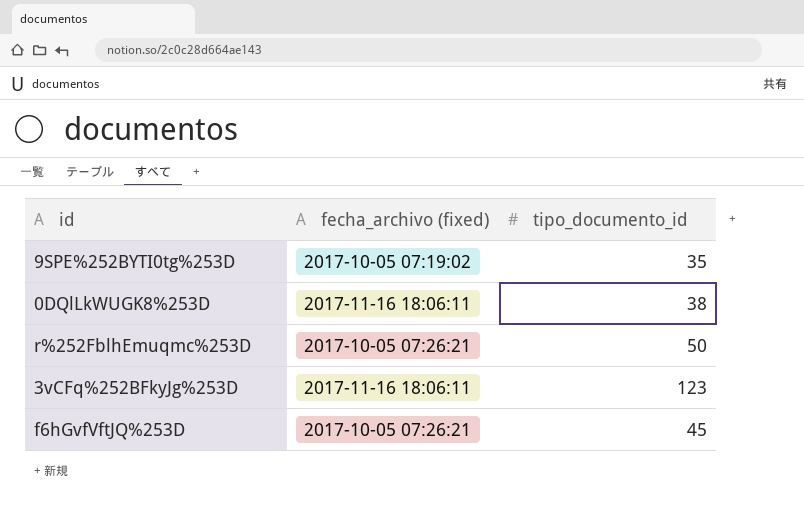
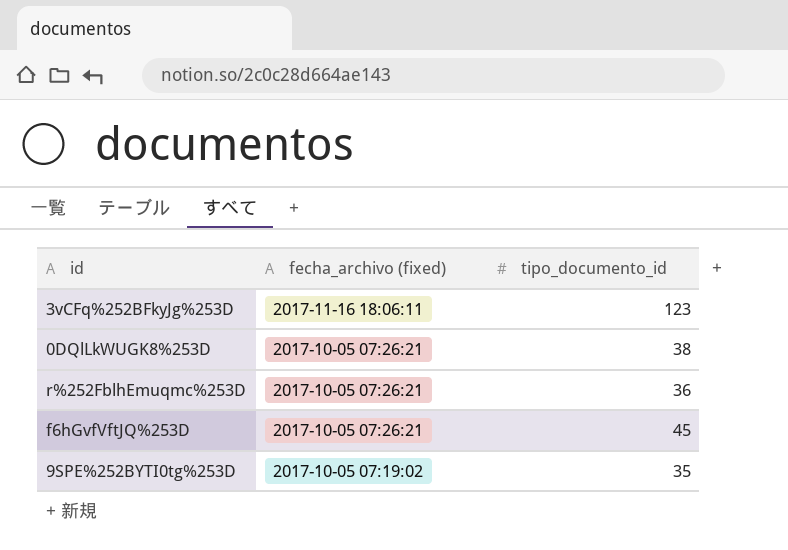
row order: none -> fecha_archivo (fixed) descending
0DQlLkWUGK8%253D | fecha_archivo (fixed): 2017-11-16 18:06:11 -> 2017-10-05 07:26:21
r%252FblhEmuqmc%253D | tipo_documento_id: 50 -> 36

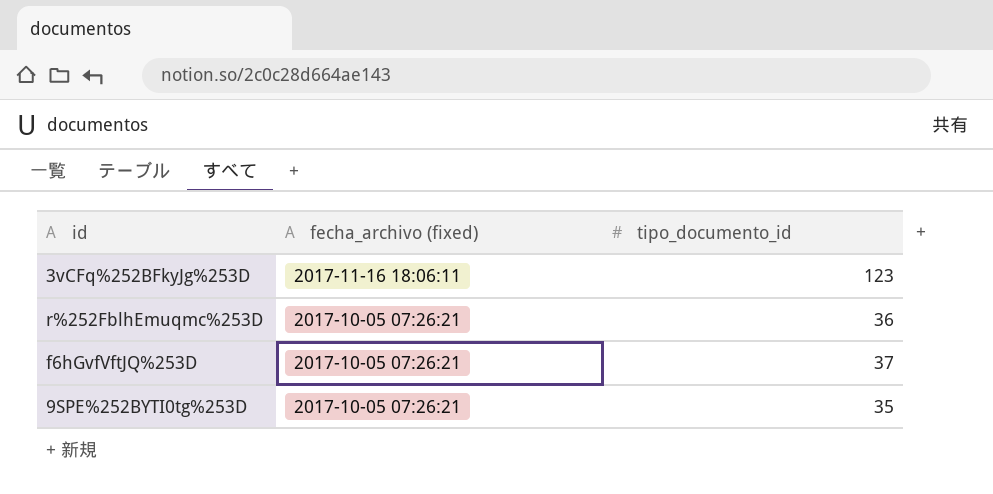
row 0DQlLkWUGK8%253D: 2017-10-05 07:26:21 | 38 -> none
f6hGvfVftJQ%253D | tipo_documento_id: 45 -> 37
9SPE%252BYTI0tg%253D | fecha_archivo (fixed): 2017-10-05 07:19:02 -> 2017-10-05 07:26:21

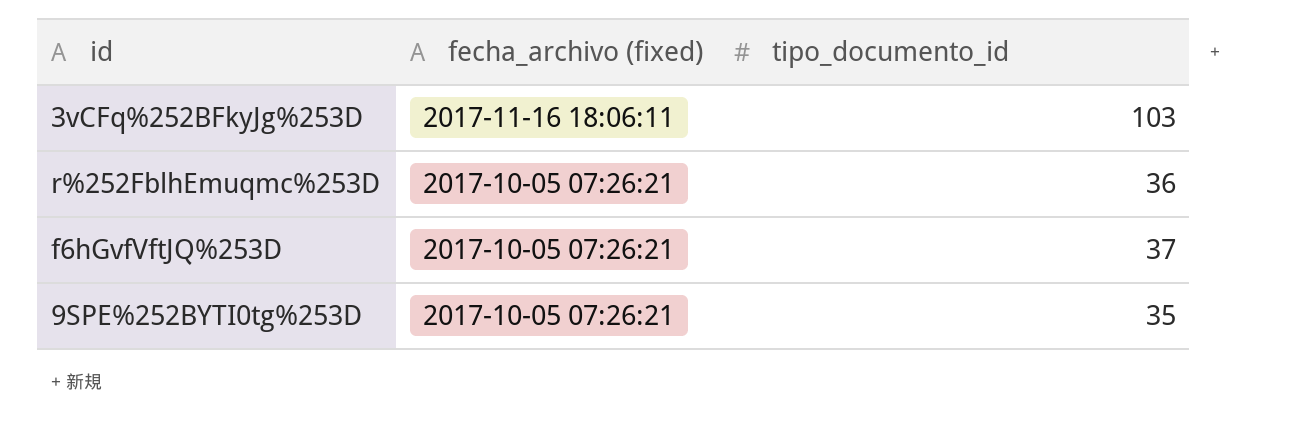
3vCFq%252BFkyJg%253D | tipo_documento_id: 123 -> 103

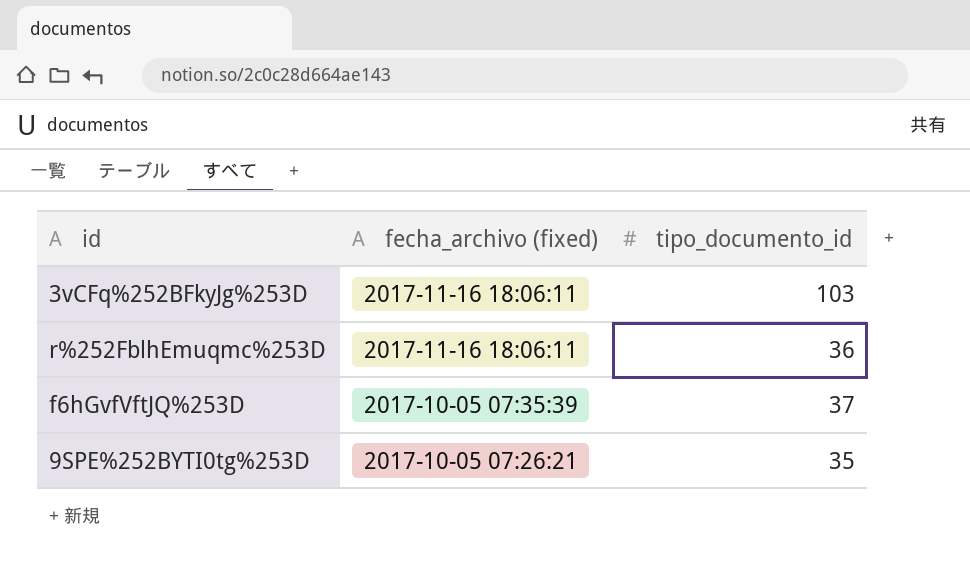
r%252FblhEmuqmc%253D | fecha_archivo (fixed): 2017-10-05 07:26:21 -> 2017-11-16 18:06:11
f6hGvfVftJQ%253D | fecha_archivo (fixed): 2017-10-05 07:26:21 -> 2017-10-05 07:35:39

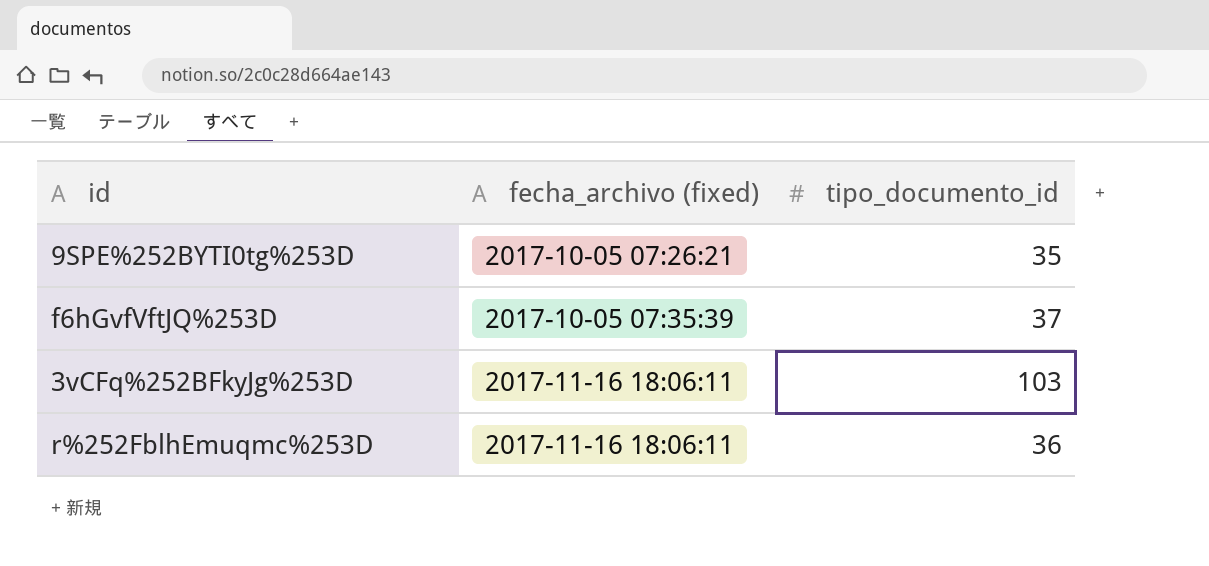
row order: fecha_archivo (fixed) descending -> fecha_archivo (fixed) ascending

